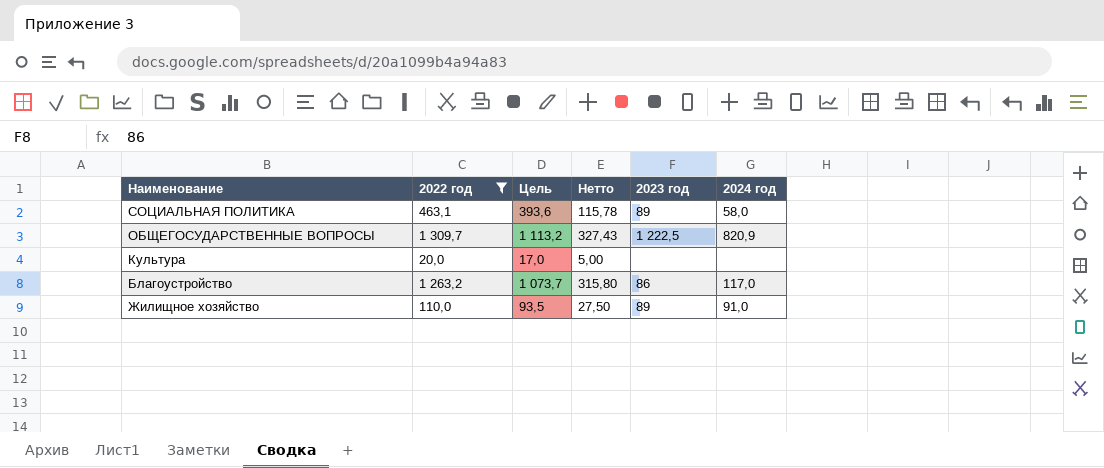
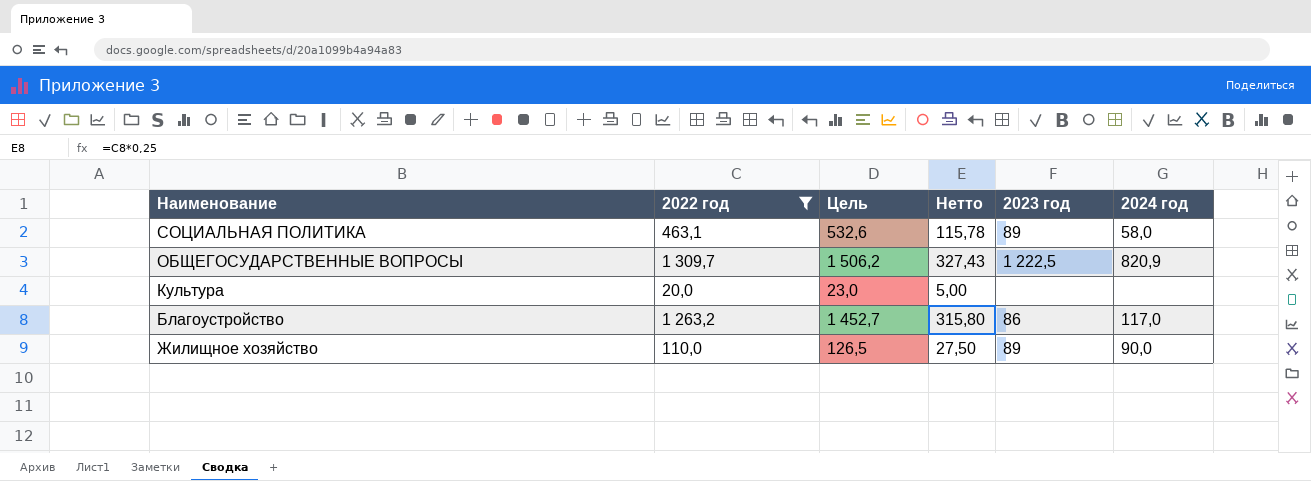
column Цель | formula: [2022 год] * 0,85 -> [2022 год] * 1,15
Жилищное хозяйство | 2024 год: 91,0 -> 90,0

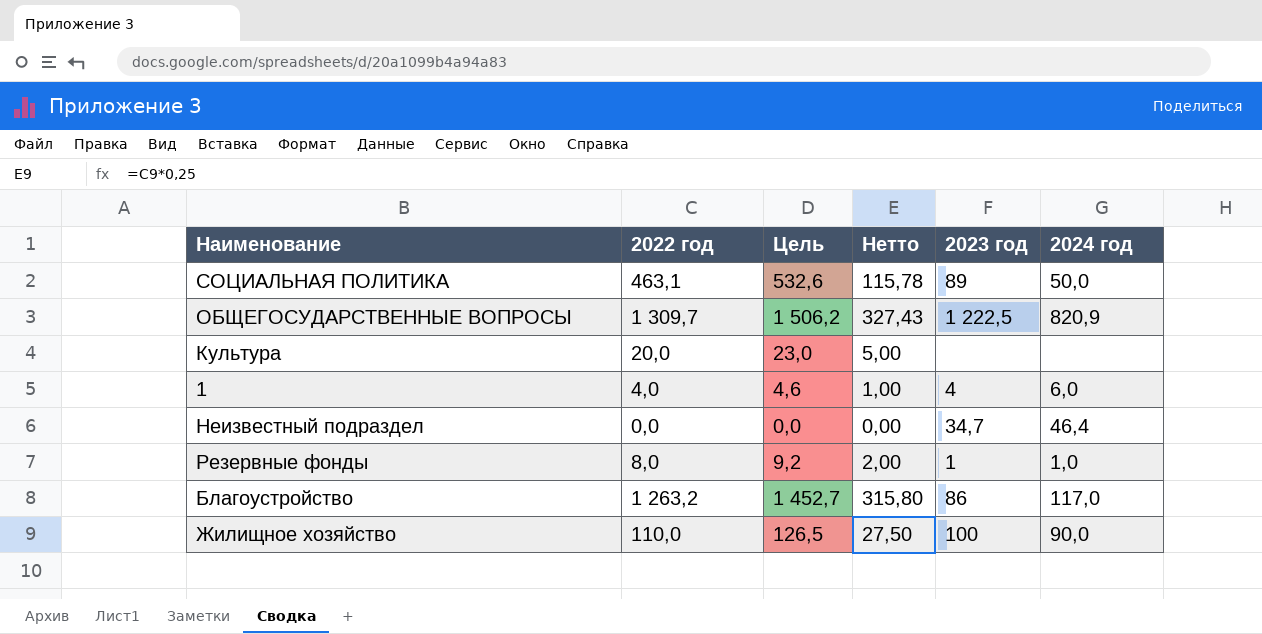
filter: 2022 год >= 20,0 -> none
СОЦИАЛЬНАЯ ПОЛИТИКА | 2024 год: 58,0 -> 50,0
Жилищное хозяйство | 2023 год: 89 -> 100

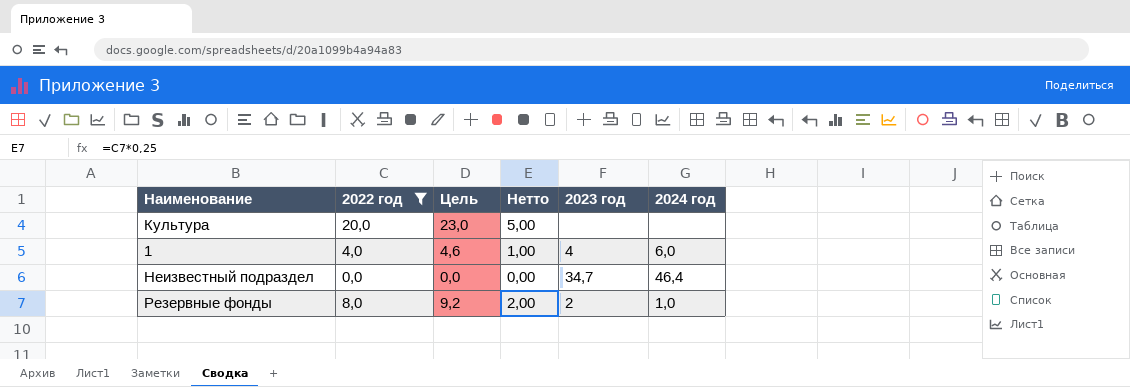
filter: none -> 2022 год <= 20,0
Резервные фонды | 2023 год: 1 -> 2

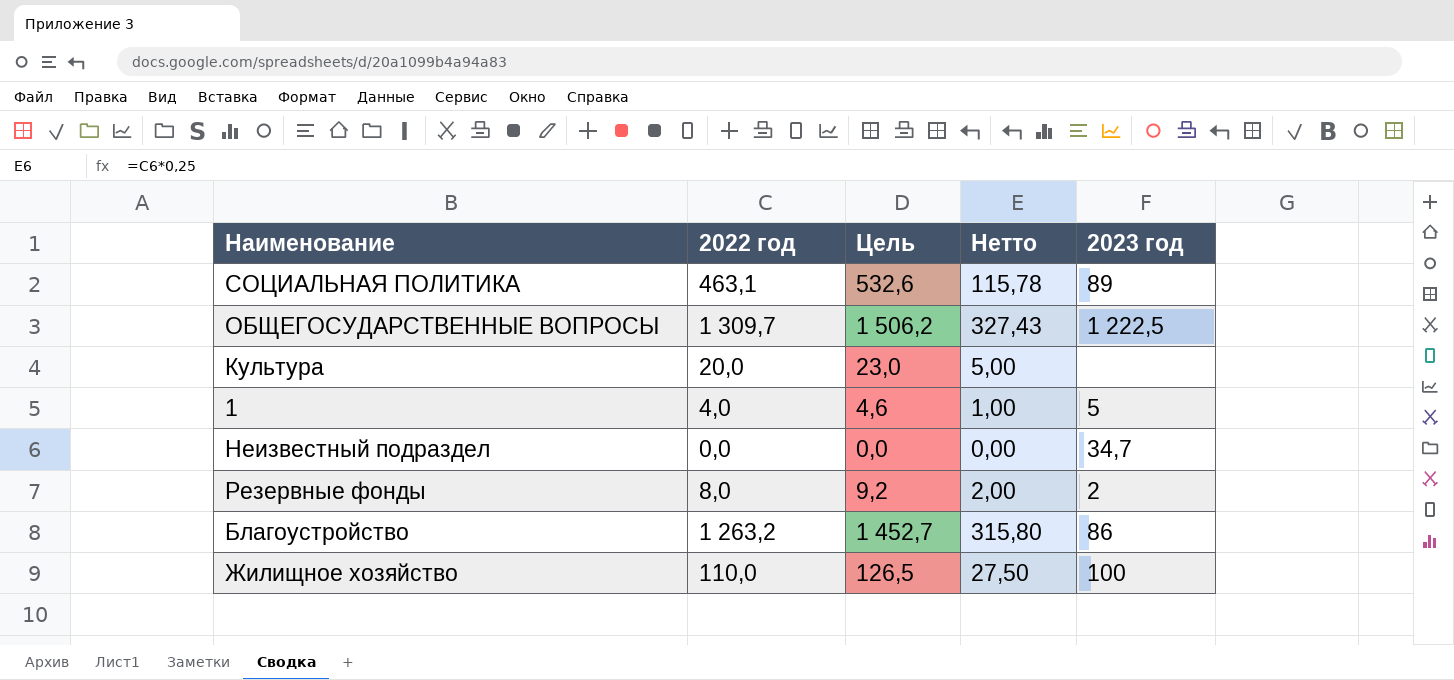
filter: 2022 год <= 20,0 -> none
column 2024 год | position: 6 -> none
1 | 2023 год: 4 -> 5

